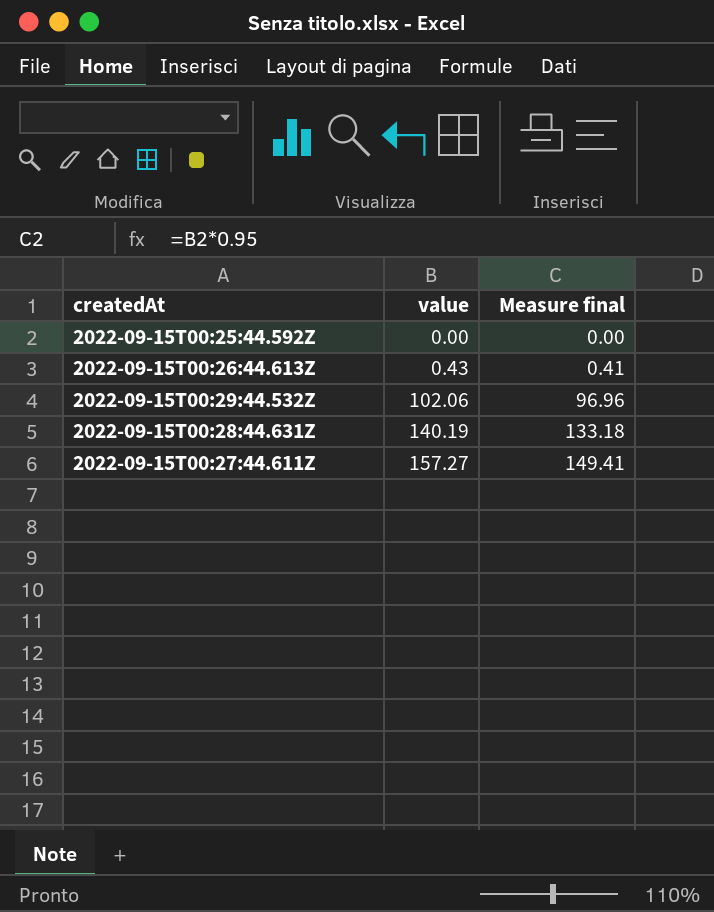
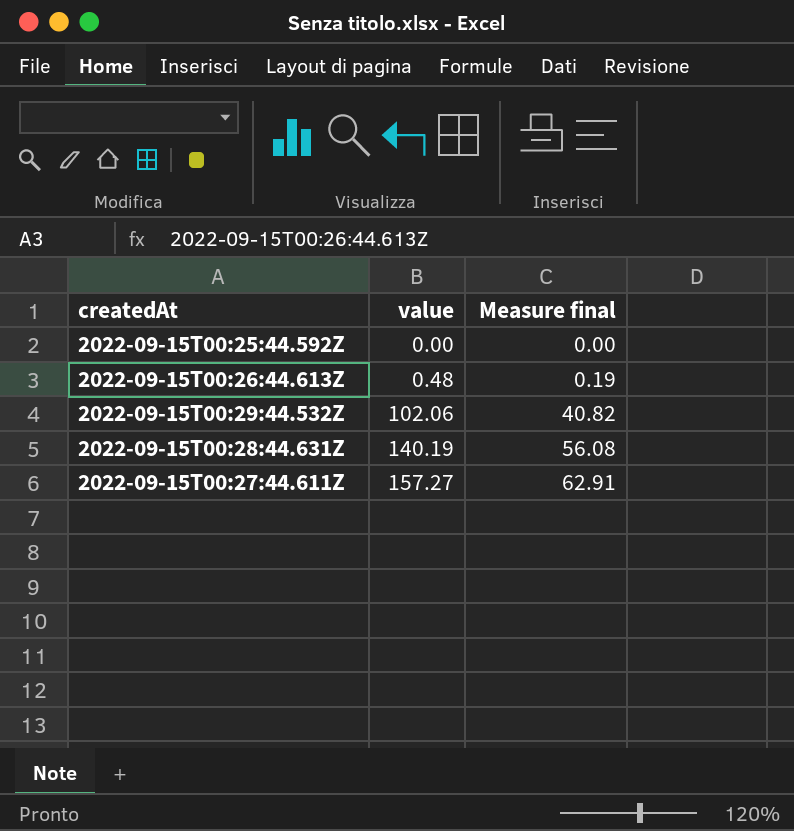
column Measure final | formula: [value] * 0.95 -> [value] * 0.4
2022-09-15T00:26:44.613Z | value: 0.43 -> 0.48

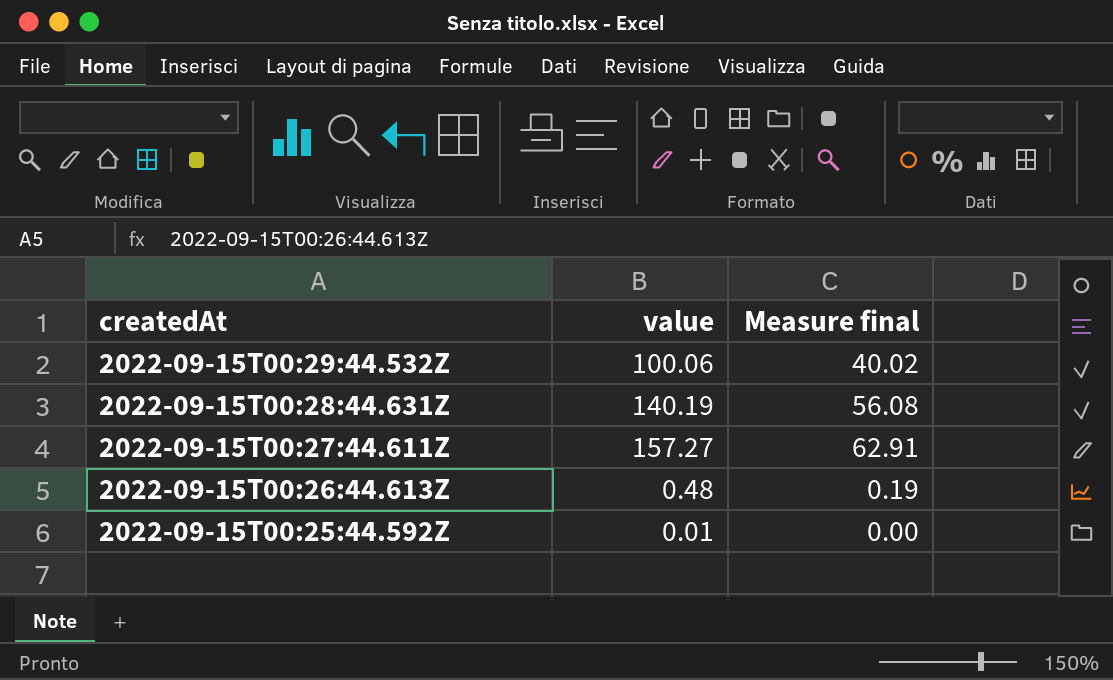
row order: value ascending -> createdAt descending
2022-09-15T00:29:44.532Z | value: 102.06 -> 100.06
2022-09-15T00:29:44.532Z | Measure final: 40.82 -> 40.02
2022-09-15T00:25:44.592Z | value: 0.00 -> 0.01

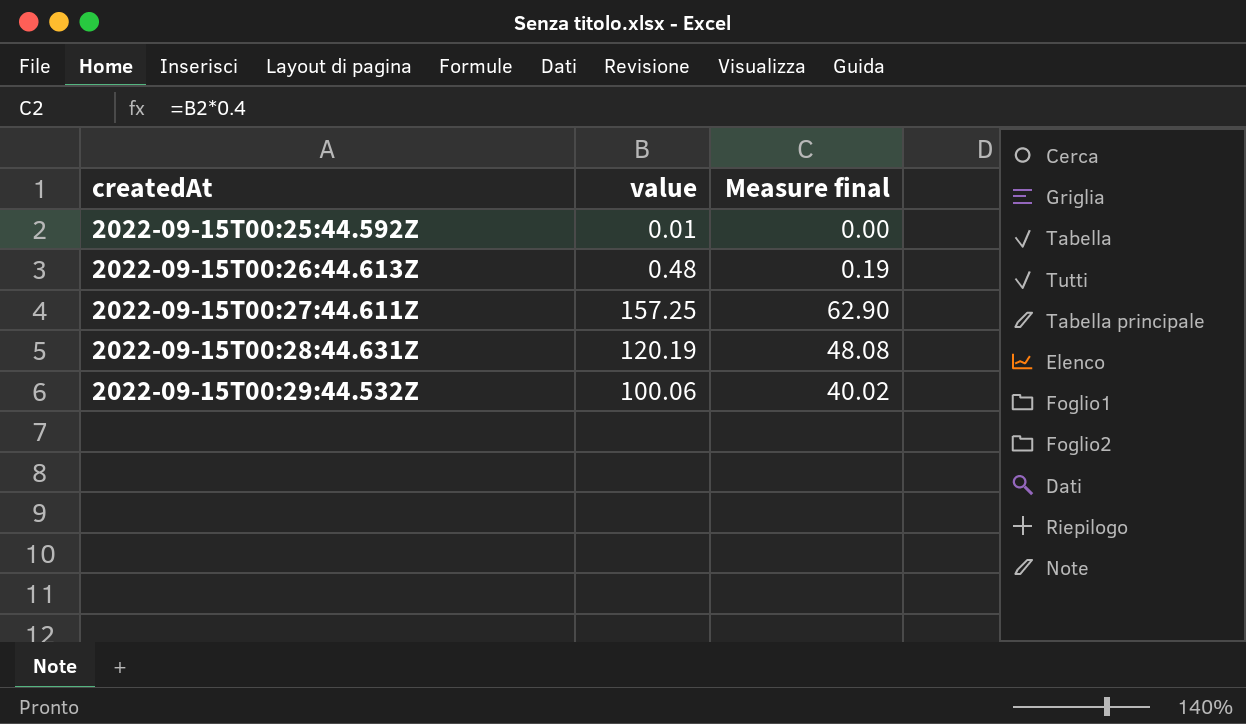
row order: createdAt descending -> createdAt ascending
2022-09-15T00:27:44.611Z | value: 157.27 -> 157.25
2022-09-15T00:27:44.611Z | Measure final: 62.91 -> 62.90
2022-09-15T00:28:44.631Z | value: 140.19 -> 120.19
2022-09-15T00:28:44.631Z | Measure final: 56.08 -> 48.08

